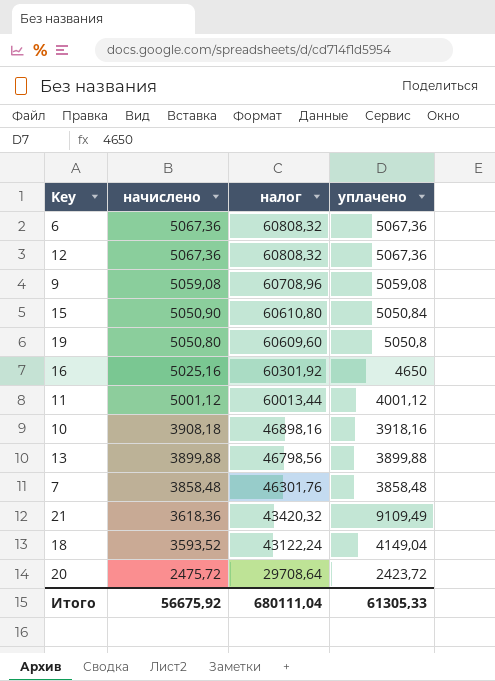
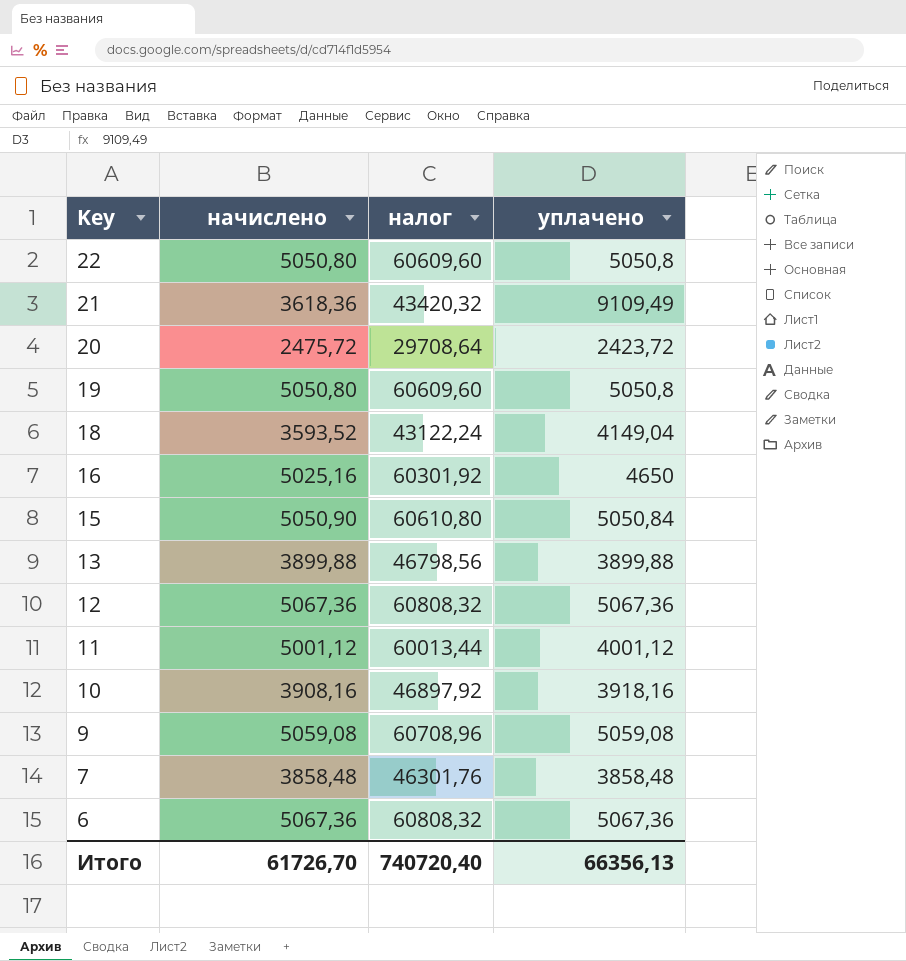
row order: начислено descending -> Key descending
row 22: none -> 5050,80 | 60609,60 | 5050,8
10 | начислено: 3908,18 -> 3908,16
10 | налог: 46898,16 -> 46897,92
Итого | начислено: 56675,92 -> 61726,70
Итого | налог: 680111,04 -> 740720,40
Итого | уплачено: 61305,33 -> 66356,13

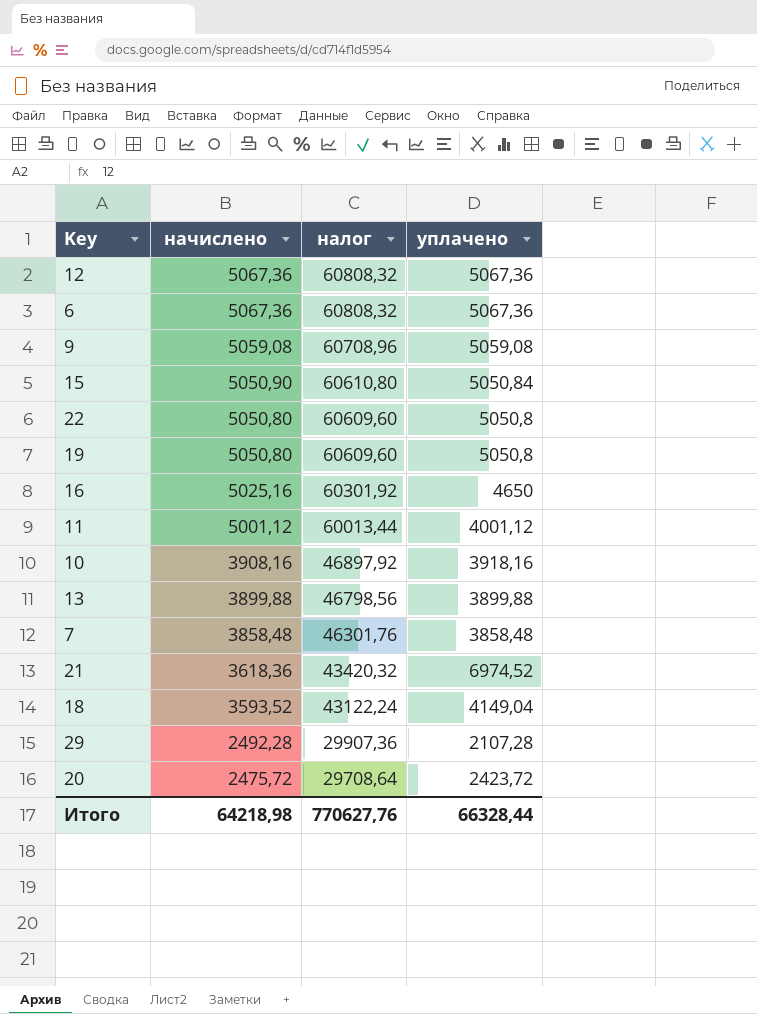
row order: Key descending -> начислено descending
21 | уплачено: 9109,49 -> 6974,52
row 29: none -> 2492,28 | 29907,36 | 2107,28
Итого | начислено: 61726,70 -> 64218,98
Итого | налог: 740720,40 -> 770627,76
Итого | уплачено: 66356,13 -> 66328,44

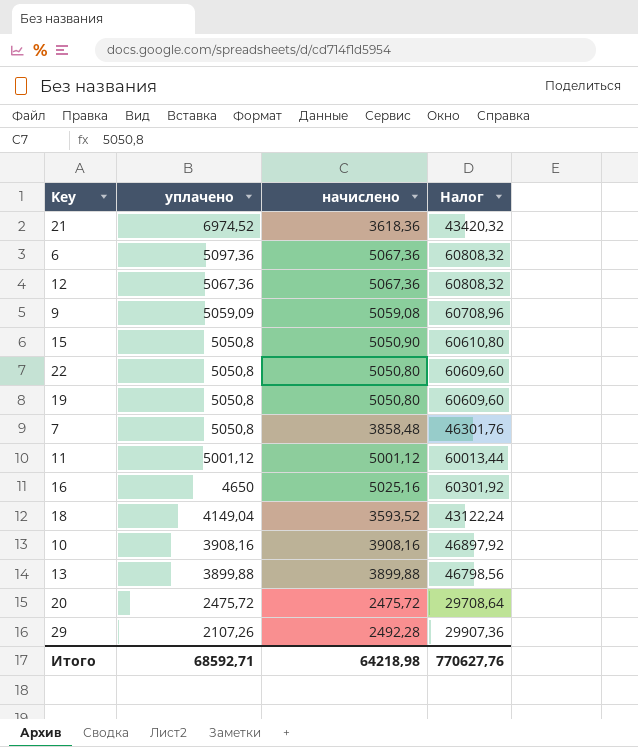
row order: начислено descending -> уплачено descending
column уплачено | position: 4 -> 2
column name: налог -> Налог
6 | уплачено: 5067,36 -> 5097,36
9 | уплачено: 5059,08 -> 5059,09
15 | уплачено: 5050,84 -> 5050,8
7 | уплачено: 3858,48 -> 5050,8
11 | уплачено: 4001,12 -> 5001,12
10 | уплачено: 3918,16 -> 3908,16
20 | уплачено: 2423,72 -> 2475,72
29 | уплачено: 2107,28 -> 2107,26
Итого | уплачено: 66328,44 -> 68592,71

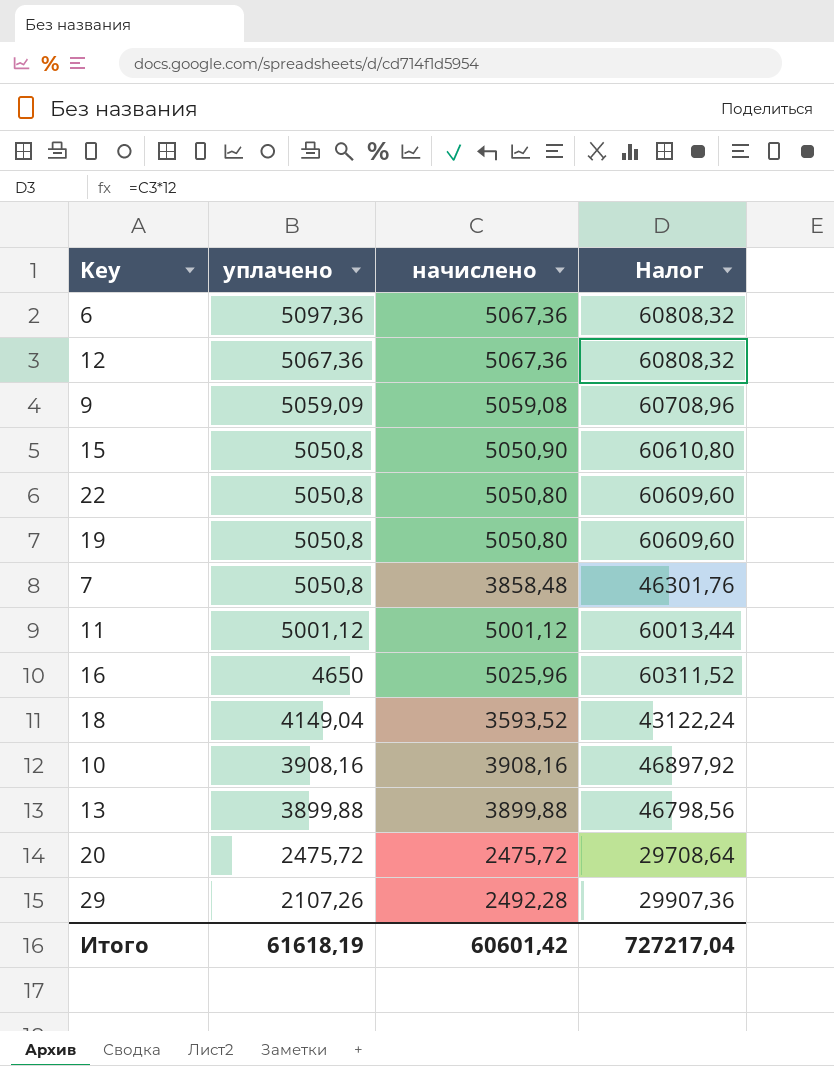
row 21: 6974,52 | 3618,36 | 43420,32 -> none
16 | начислено: 5025,16 -> 5025,96
16 | Налог: 60301,92 -> 60311,52
Итого | уплачено: 68592,71 -> 61618,19
Итого | начислено: 64218,98 -> 60601,42
Итого | Налог: 770627,76 -> 727217,04

